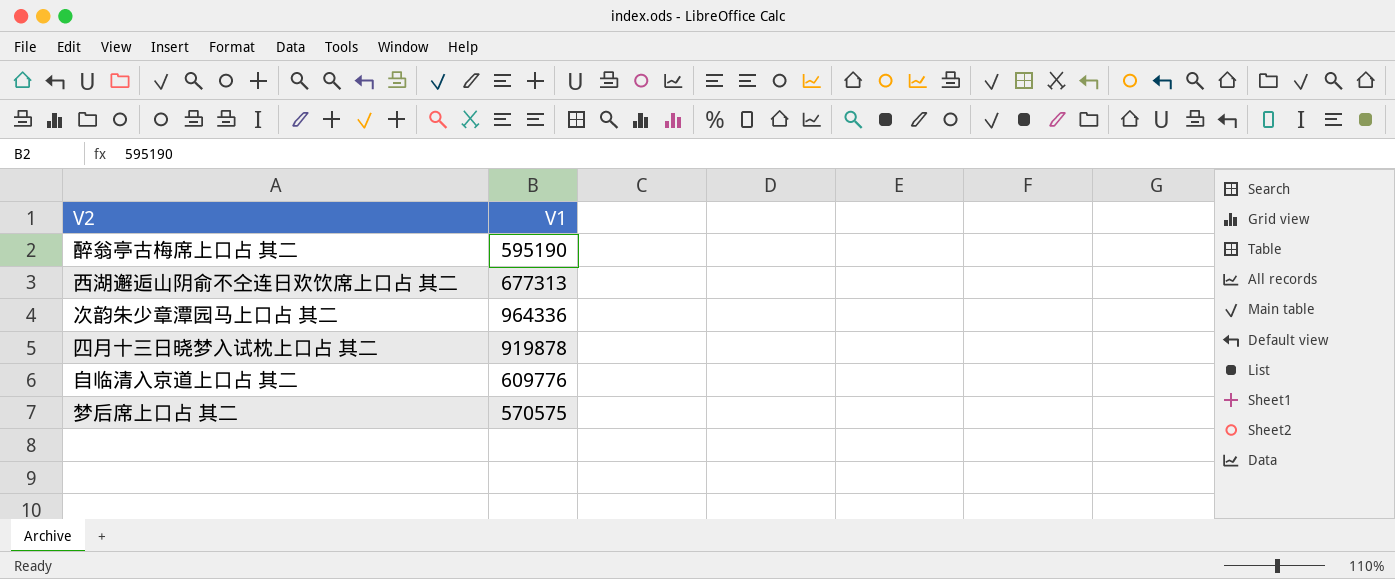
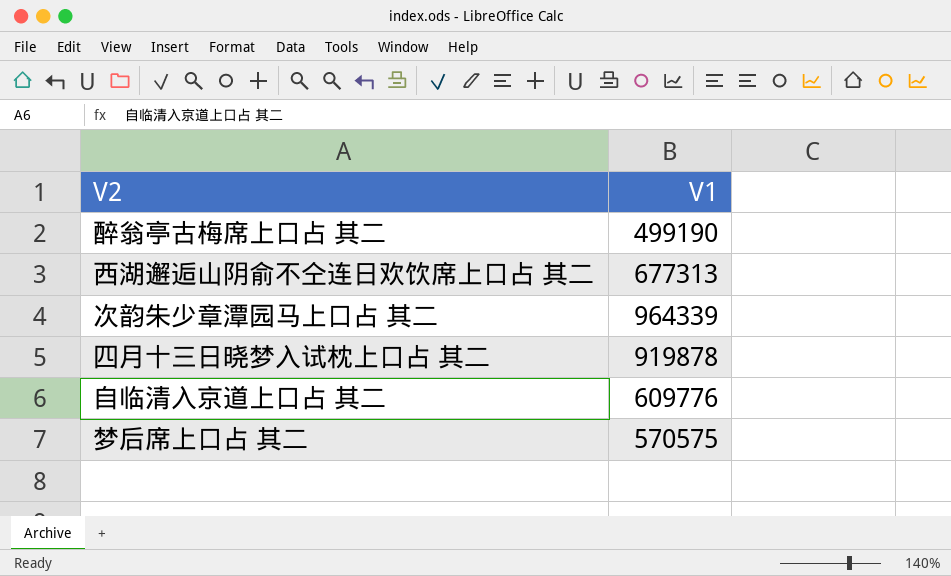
醉翁亭古梅席上口占 其二 | V1: 595190 -> 499190
次韵朱少章潭园马上口占 其二 | V1: 964336 -> 964339

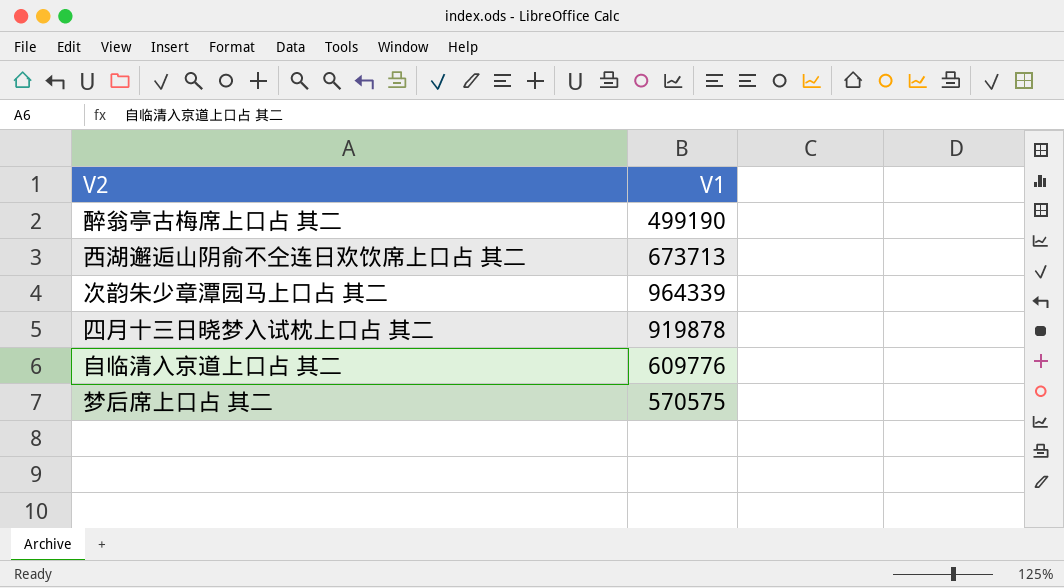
西湖邂逅山阴俞不仝连日欢饮席上口占 其二 | V1: 677313 -> 673713

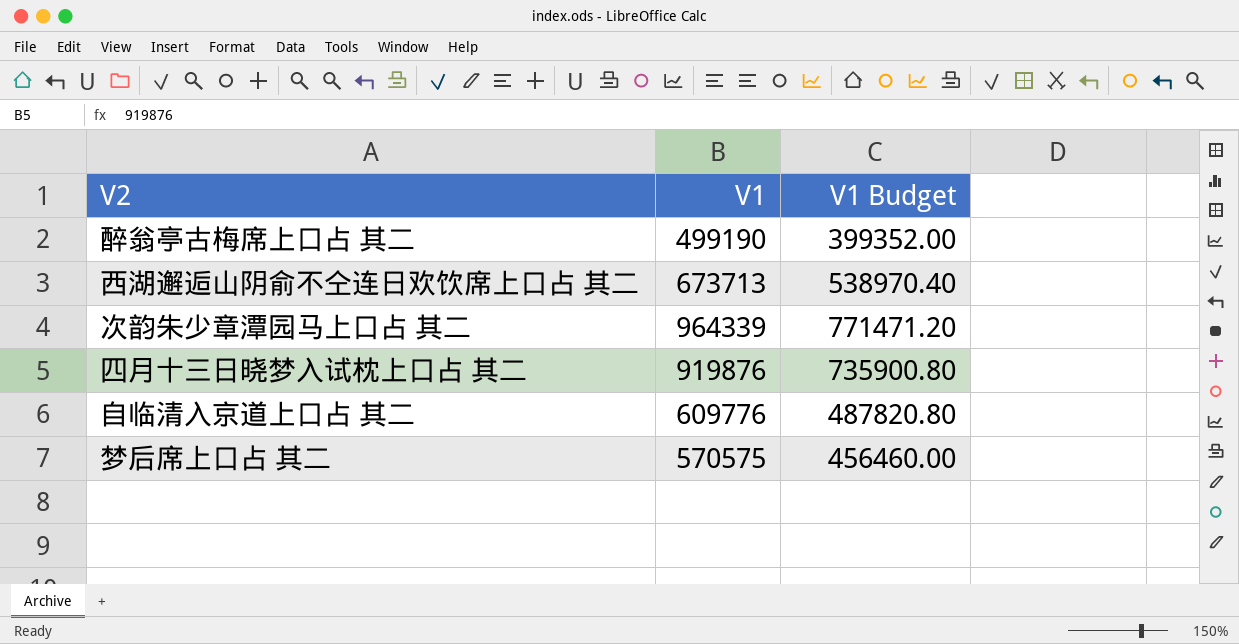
column V1 Budget | formula: none -> [V1] * 0.8
四月十三日晓梦入试枕上口占 其二 | V1: 919878 -> 919876

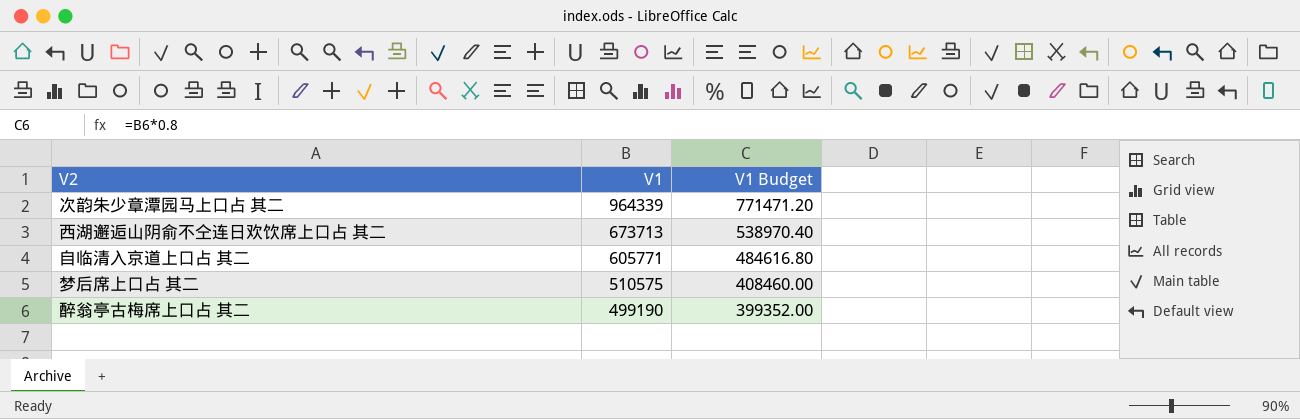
row order: none -> V1 descending
row 四月十三日晓梦入试枕上口占 其二: 919876 | 735900.80 -> none
自临清入京道上口占 其二 | V1: 609776 -> 605771
自临清入京道上口占 其二 | V1 Budget: 487820.80 -> 484616.80
梦后席上口占 其二 | V1: 570575 -> 510575
梦后席上口占 其二 | V1 Budget: 456460.00 -> 408460.00

